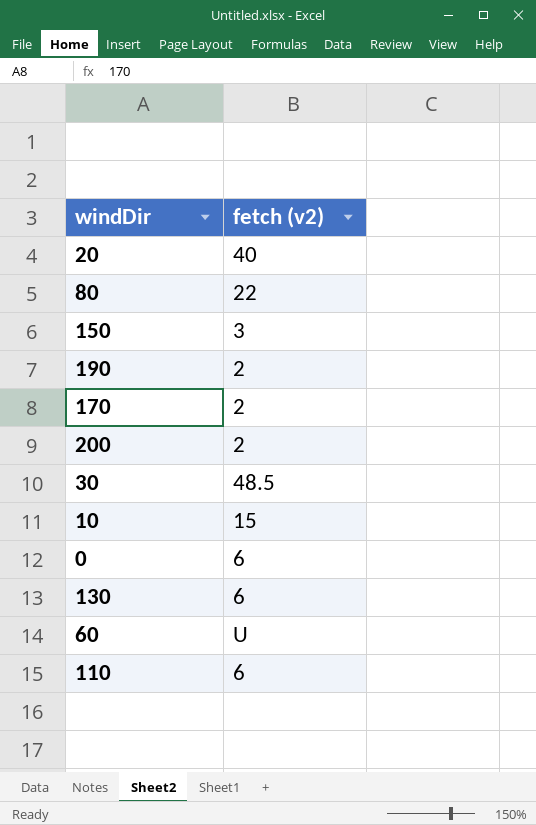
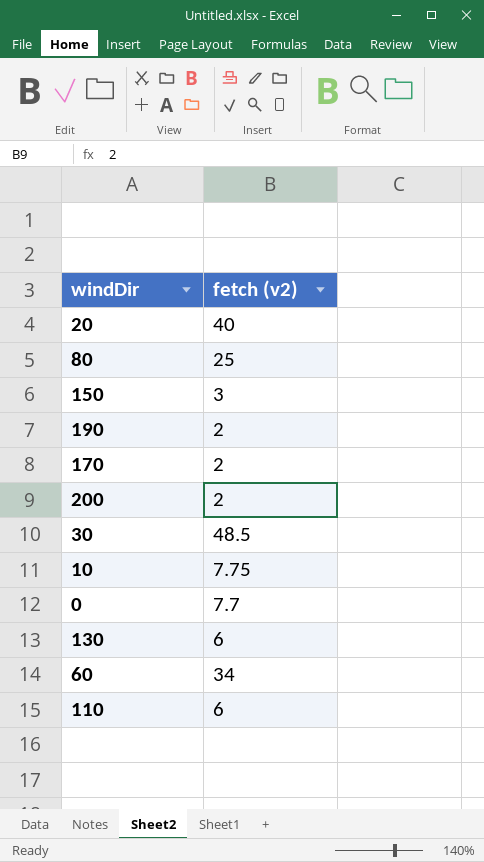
80 | fetch (v2): 22 -> 25
10 | fetch (v2): 15 -> 7.75
0 | fetch (v2): 6 -> 7.7
60 | fetch (v2): U -> 34

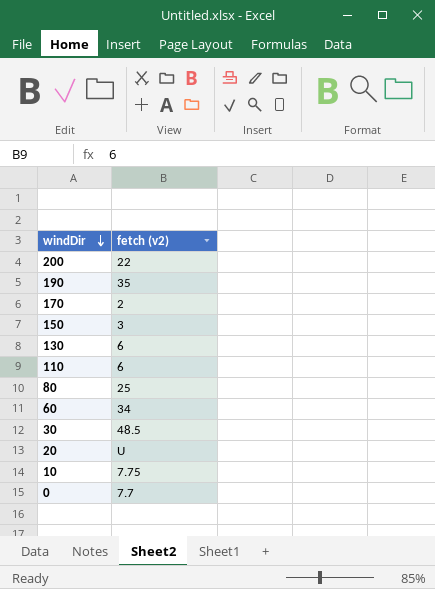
row order: none -> windDir descending
200 | fetch (v2): 2 -> 22
190 | fetch (v2): 2 -> 35
20 | fetch (v2): 40 -> U

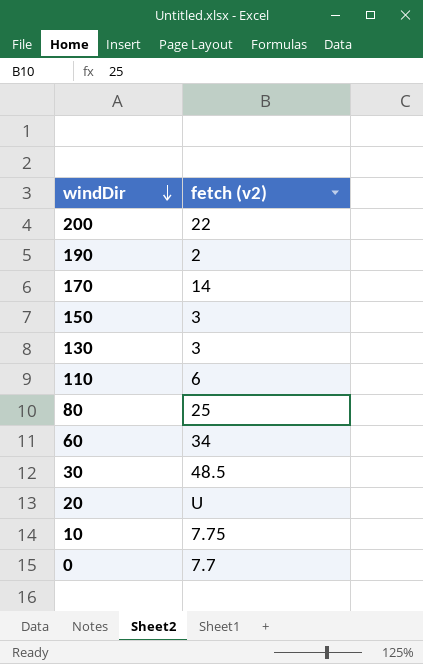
190 | fetch (v2): 35 -> 2
170 | fetch (v2): 2 -> 14
130 | fetch (v2): 6 -> 3

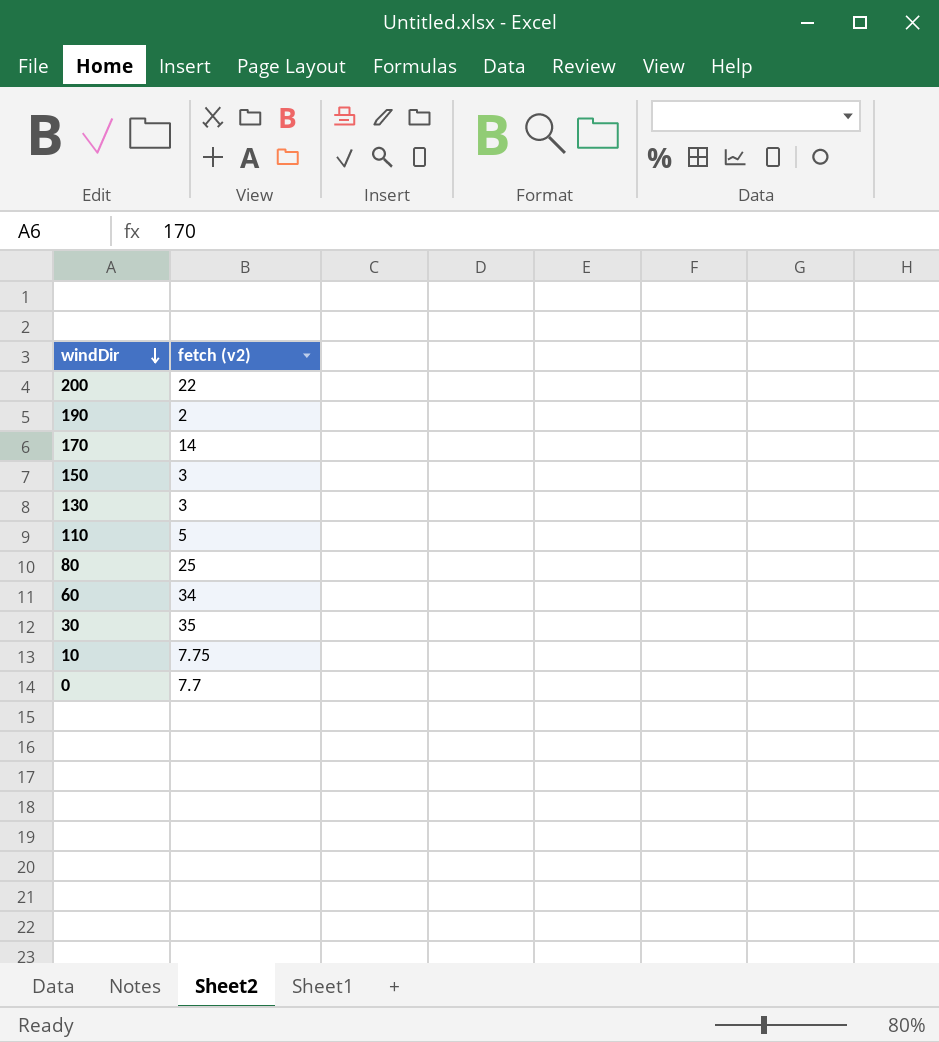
row 20: U -> none
110 | fetch (v2): 6 -> 5
30 | fetch (v2): 48.5 -> 35

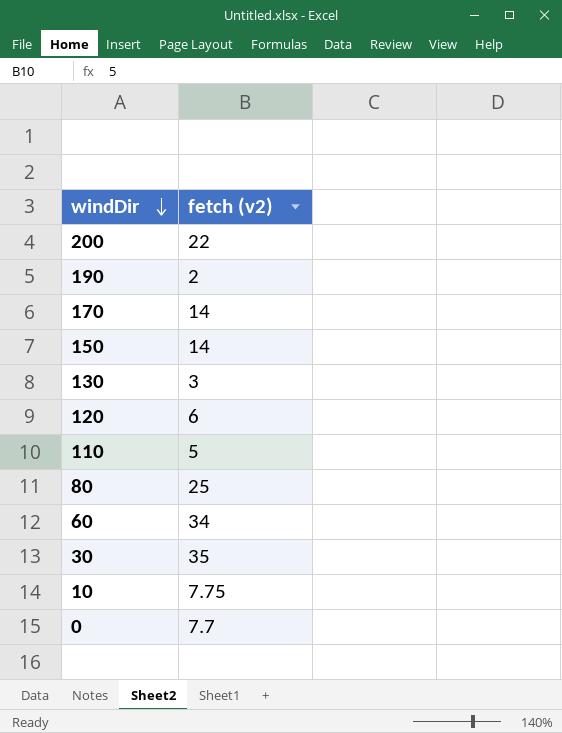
150 | fetch (v2): 3 -> 14
row 120: none -> 6

